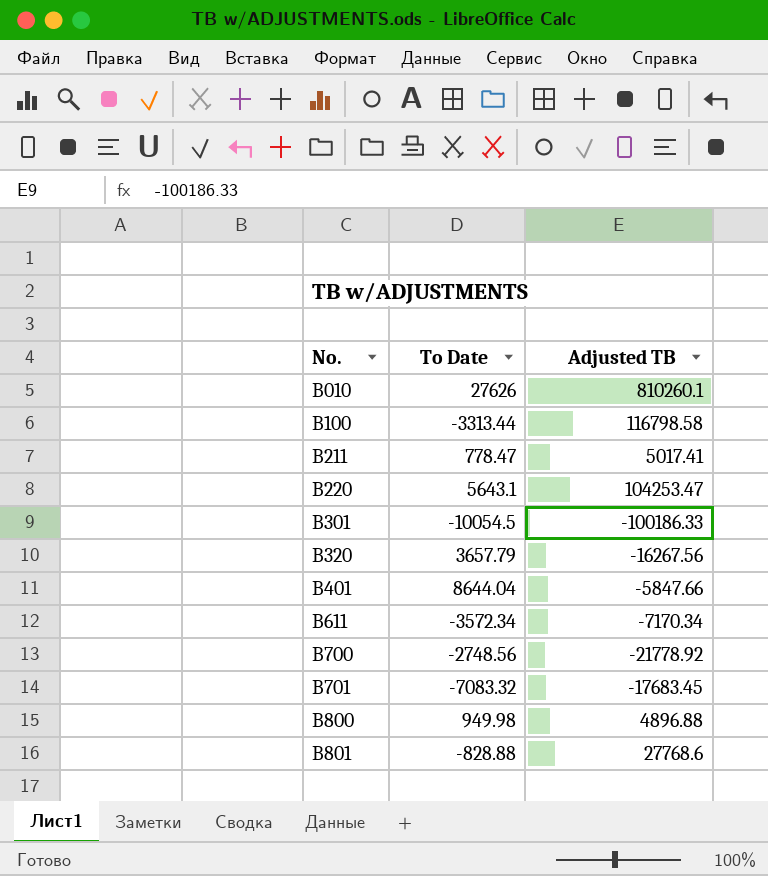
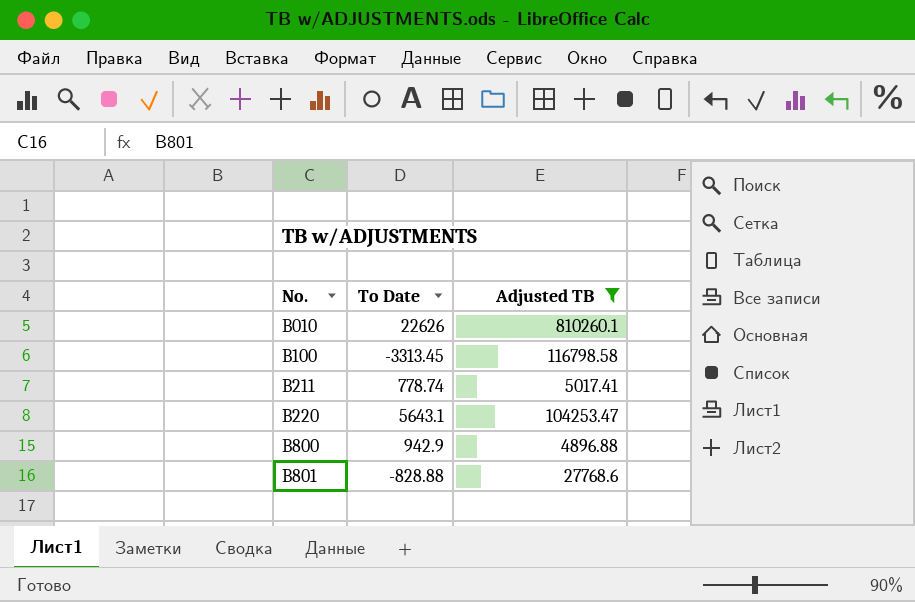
filter: none -> Adjusted TB >= 4896.88
B010 | To Date: 27626 -> 22626
B100 | To Date: -3313.44 -> -3313.45
B211 | To Date: 778.47 -> 778.74
B800 | To Date: 949.98 -> 942.9

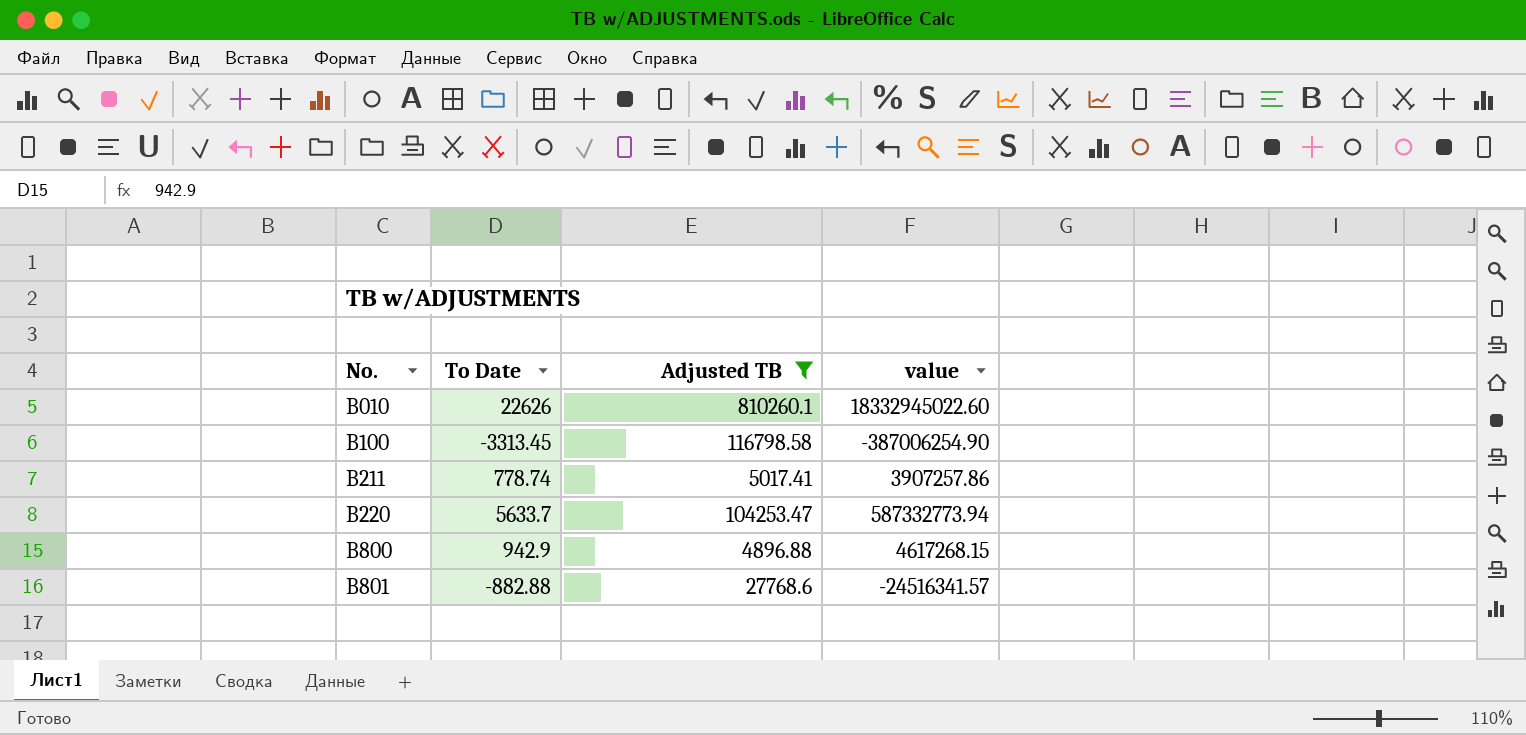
column value | formula: none -> [To Date] * [Adjusted TB]
B220 | To Date: 5643.1 -> 5633.7
B801 | To Date: -828.88 -> -882.88

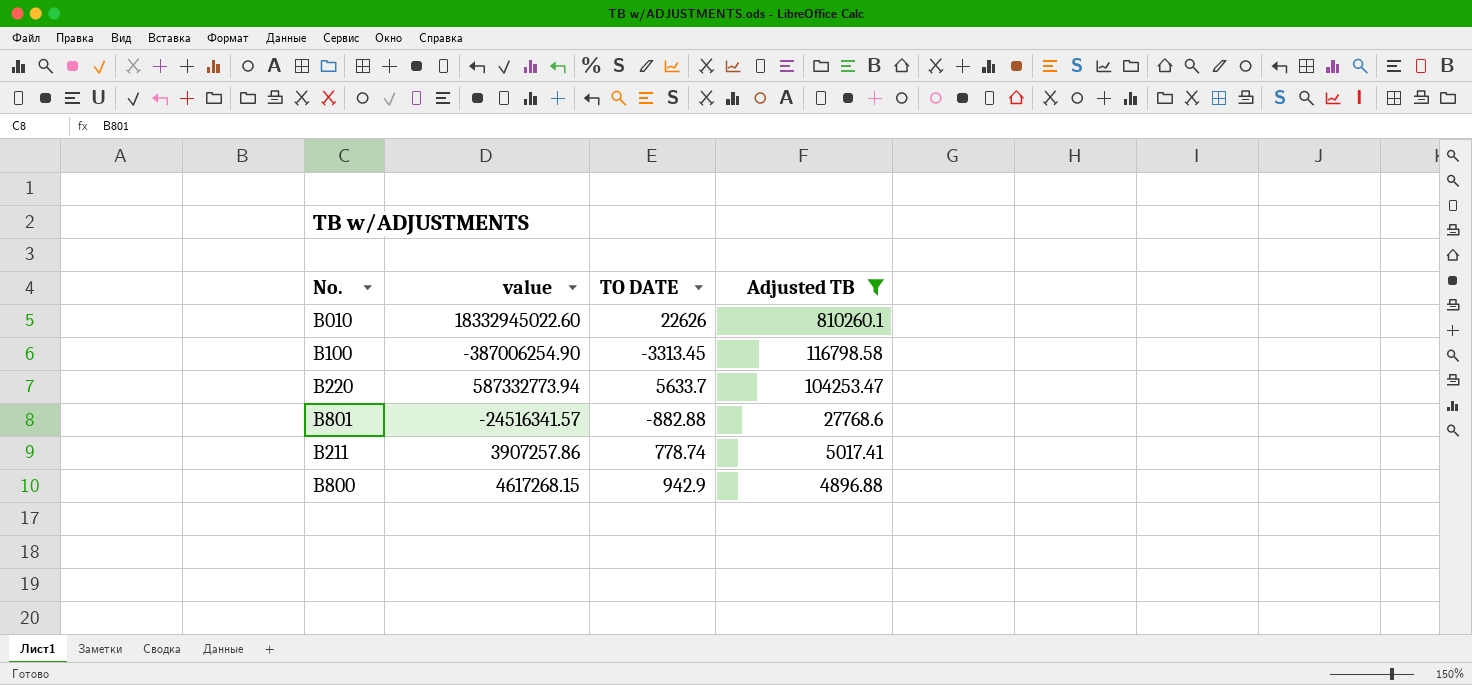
row order: No. ascending -> Adjusted TB descending
column value | position: 4 -> 2
column name: To Date -> TO DATE

